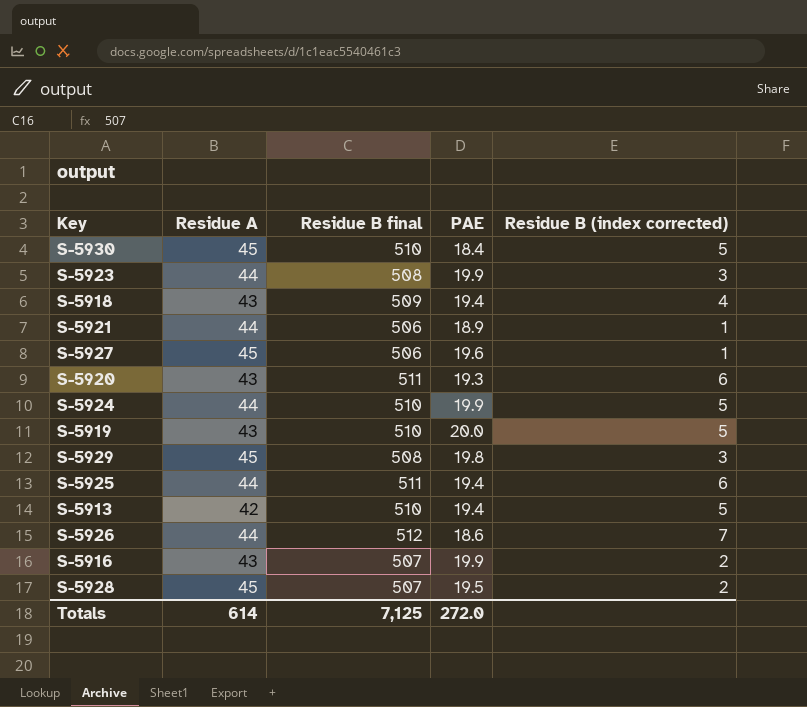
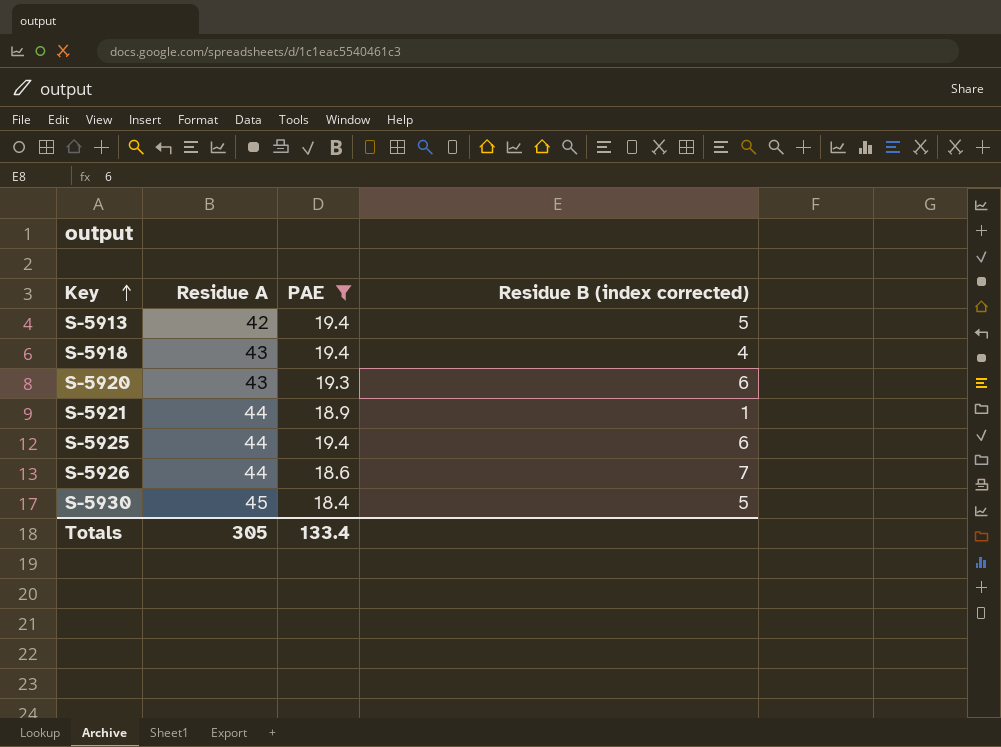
filter: none -> PAE <= 19.4
row order: none -> Key ascending
column Residue B final | position: 3 -> none
Totals | Residue A: 614 -> 305
Totals | PAE: 272.0 -> 133.4

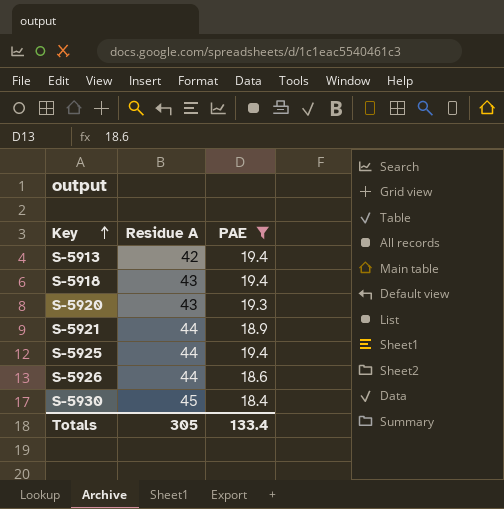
column Residue B (index corrected) | position: 4 -> none

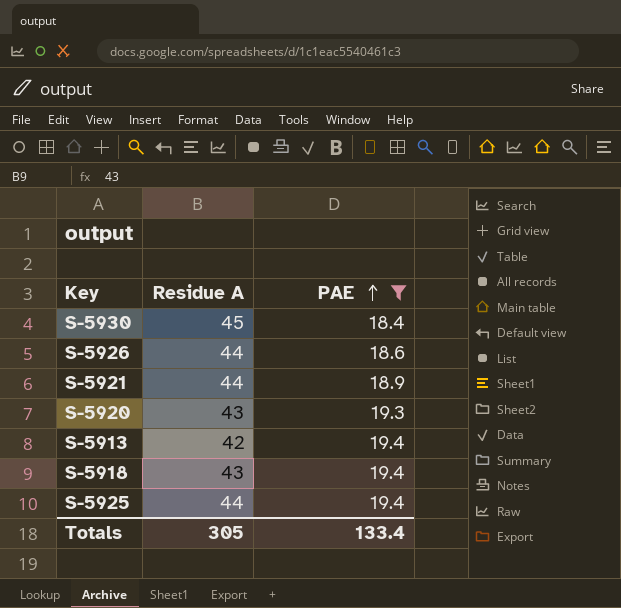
row order: Key ascending -> PAE ascending

